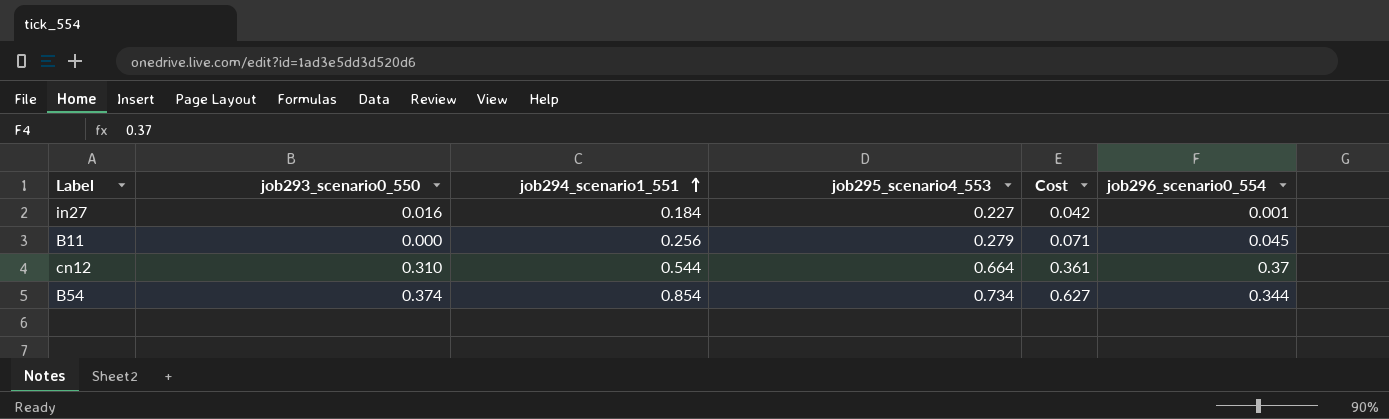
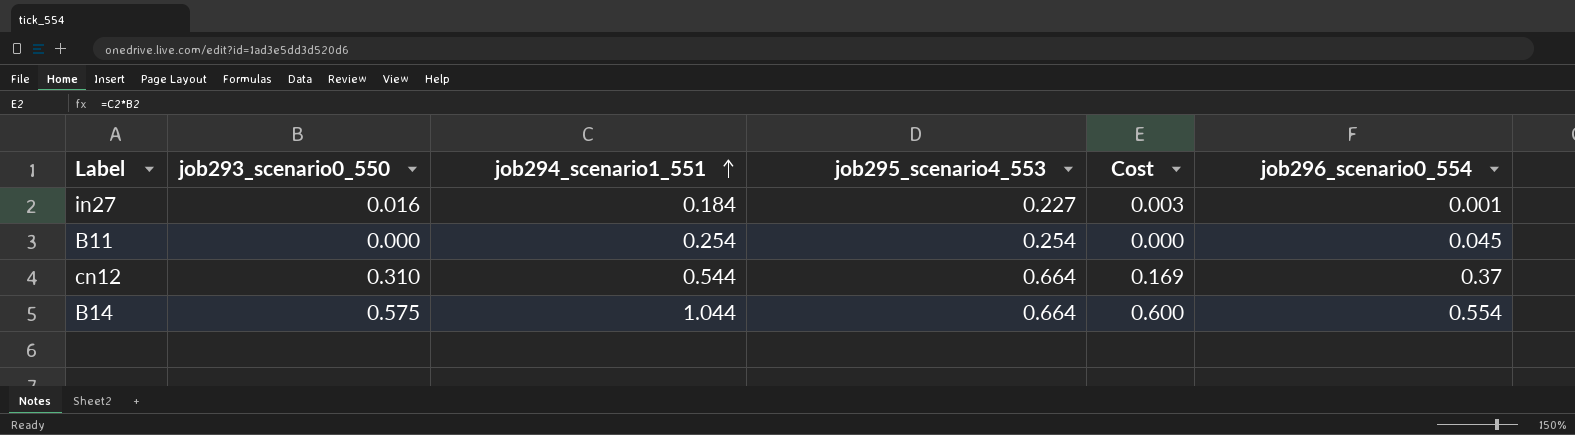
column Cost | formula: [job294_scenario1_551] * [job295_scenario4_553] -> [job293_scenario0_550] * [job294_scenario1_551]
row B54: 0.374 | 0.854 | 0.734 | 0.627 | 0.344 -> none
B11 | job294_scenario1_551: 0.256 -> 0.254
B11 | job295_scenario4_553: 0.279 -> 0.254
row B14: none -> 0.575 | 1.044 | 0.664 | 0.600 | 0.554

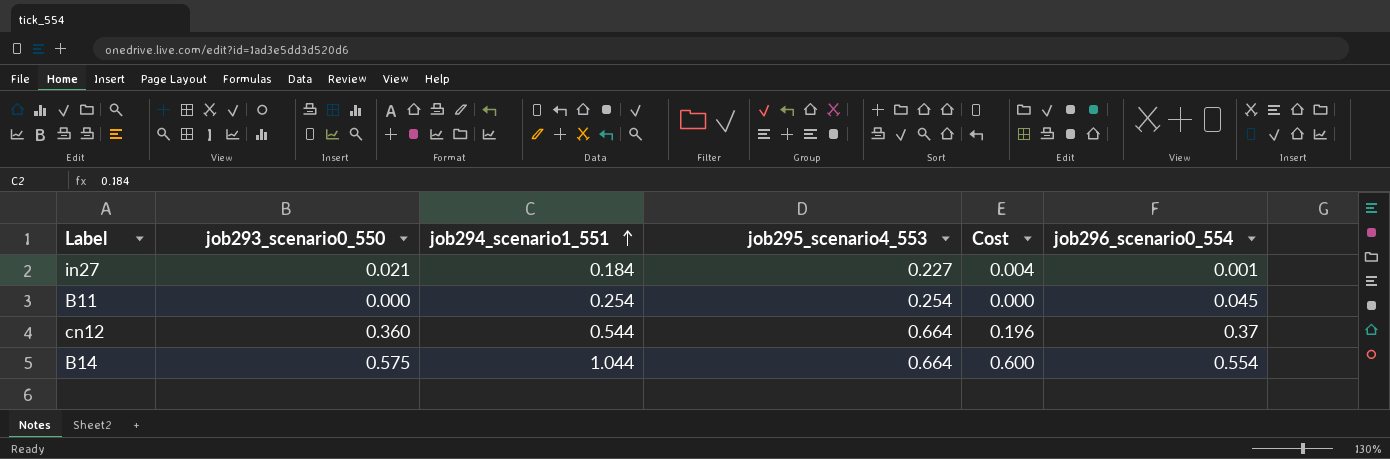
in27 | job293_scenario0_550: 0.016 -> 0.021
in27 | Cost: 0.003 -> 0.004
cn12 | job293_scenario0_550: 0.310 -> 0.360
cn12 | Cost: 0.169 -> 0.196

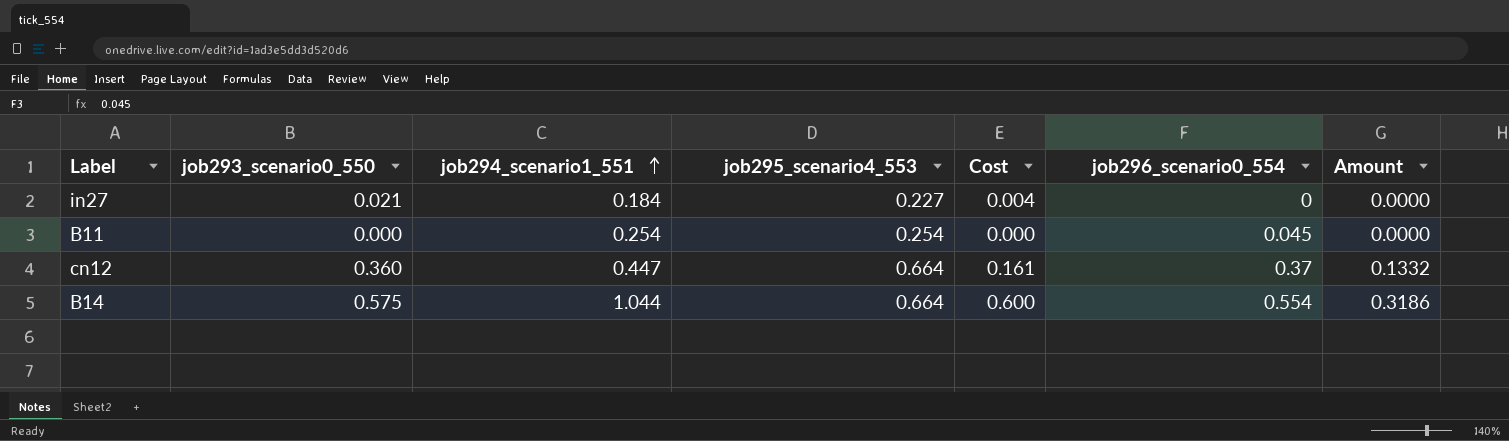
column Amount | formula: none -> [job293_scenario0_550] * [job296_scenario0_554]
in27 | job296_scenario0_554: 0.001 -> 0
cn12 | job294_scenario1_551: 0.544 -> 0.447
cn12 | Cost: 0.196 -> 0.161

